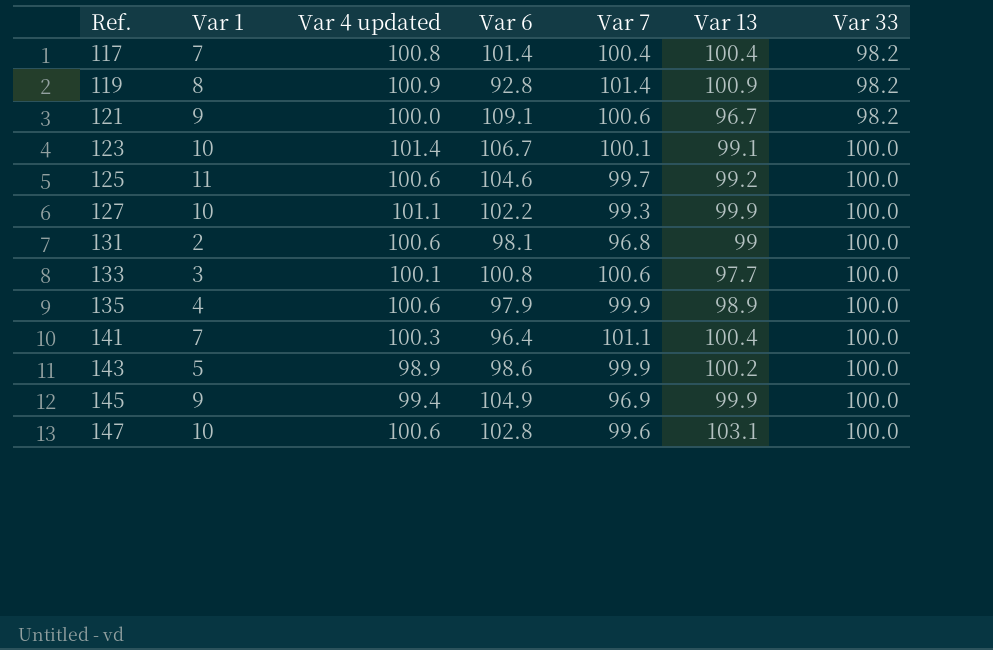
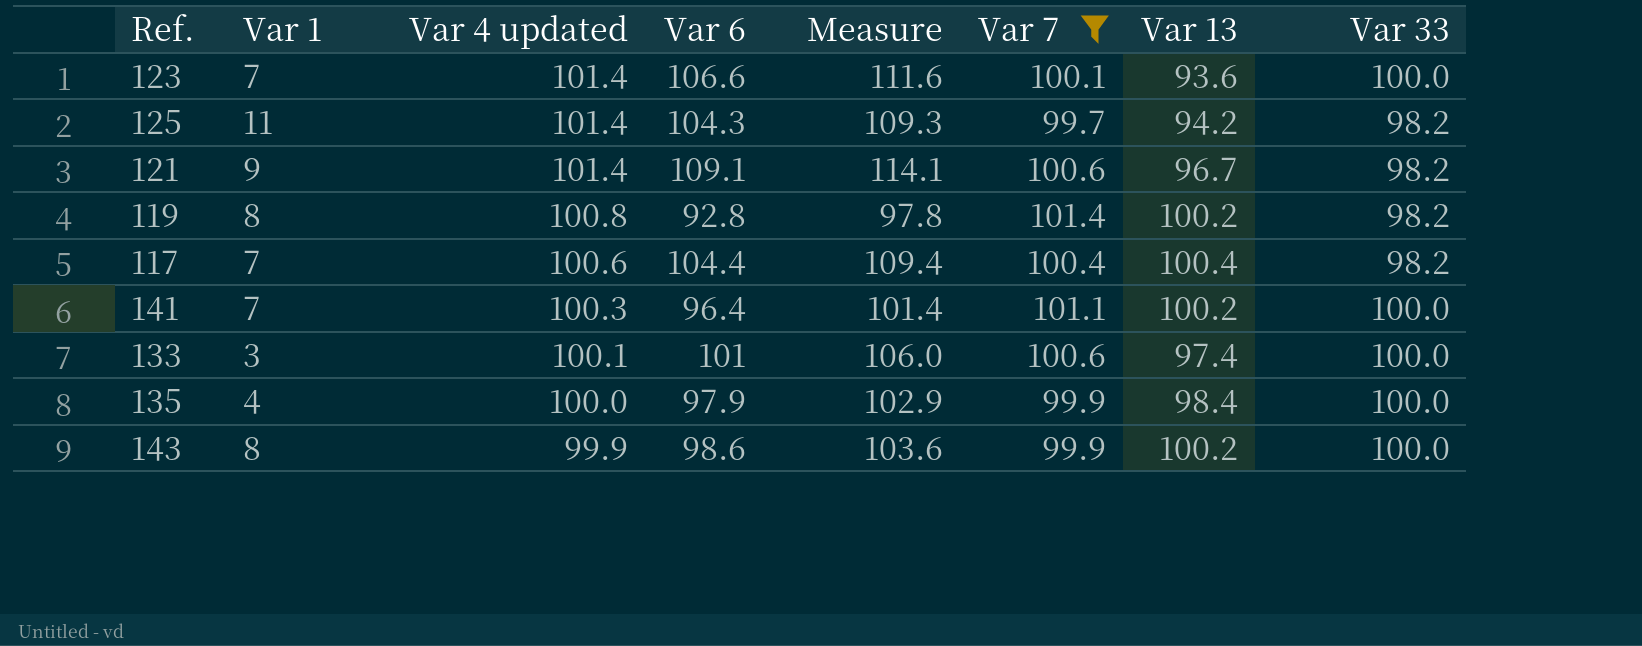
filter: none -> Var 7 >= 99.7
row order: Ref. ascending -> Var 4 updated descending
column Measure | formula: none -> [Var 6] + 5
123 | Var 1: 10 -> 7
123 | Var 6: 106.7 -> 106.6
123 | Var 13: 99.1 -> 93.6
125 | Var 4 updated: 100.6 -> 101.4
125 | Var 6: 104.6 -> 104.3
125 | Var 13: 99.2 -> 94.2
125 | Var 33: 100.0 -> 98.2
121 | Var 4 updated: 100.0 -> 101.4
119 | Var 4 updated: 100.9 -> 100.8
119 | Var 13: 100.9 -> 100.2
117 | Var 4 updated: 100.8 -> 100.6
117 | Var 6: 101.4 -> 104.4
141 | Var 13: 100.4 -> 100.2
133 | Var 6: 100.8 -> 101
133 | Var 13: 97.7 -> 97.4
135 | Var 4 updated: 100.6 -> 100.0
135 | Var 13: 98.9 -> 98.4
143 | Var 1: 5 -> 8
143 | Var 4 updated: 98.9 -> 99.9

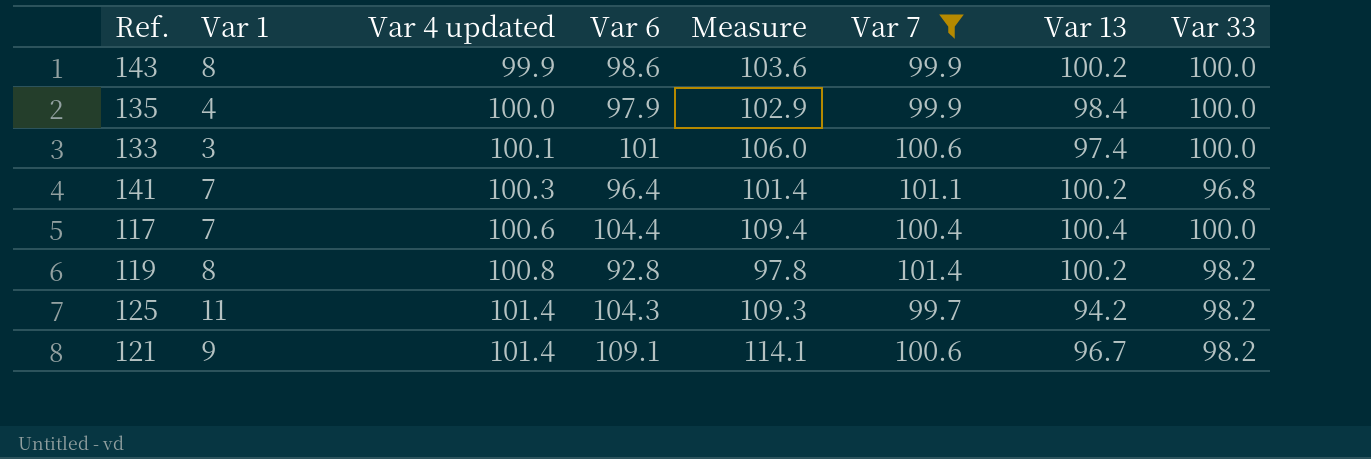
row order: Var 4 updated descending -> Var 4 updated ascending
row 123: 7 | 101.4 | 106.6 | 111.6 | 100.1 | 93.6 | 100.0 -> none
141 | Var 33: 100.0 -> 96.8
117 | Var 33: 98.2 -> 100.0

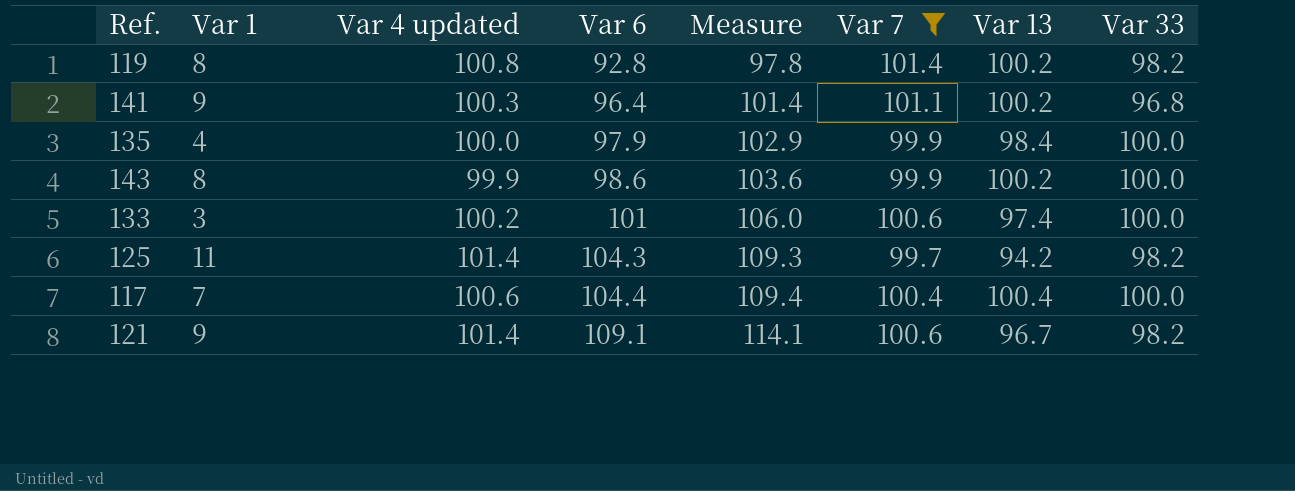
row order: Var 4 updated ascending -> Var 6 ascending
141 | Var 1: 7 -> 9
133 | Var 4 updated: 100.1 -> 100.2

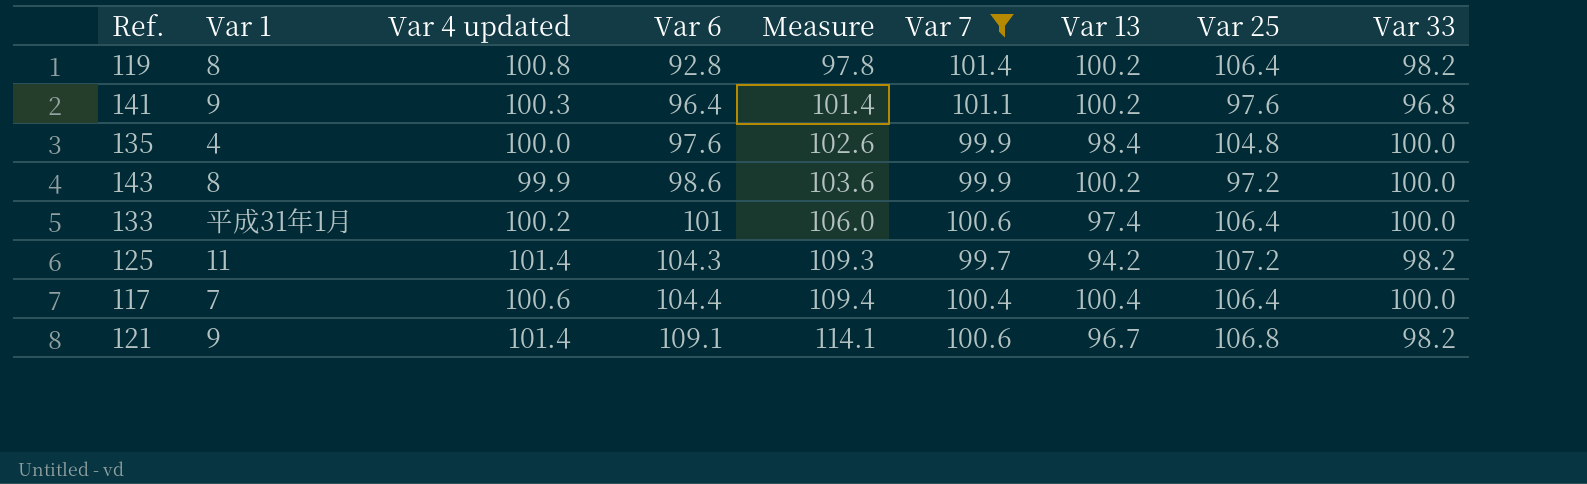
column Var 25 | position: none -> 8
135 | Var 6: 97.9 -> 97.6
135 | Measure: 102.9 -> 102.6
133 | Var 1: 3 -> 平成31年1月

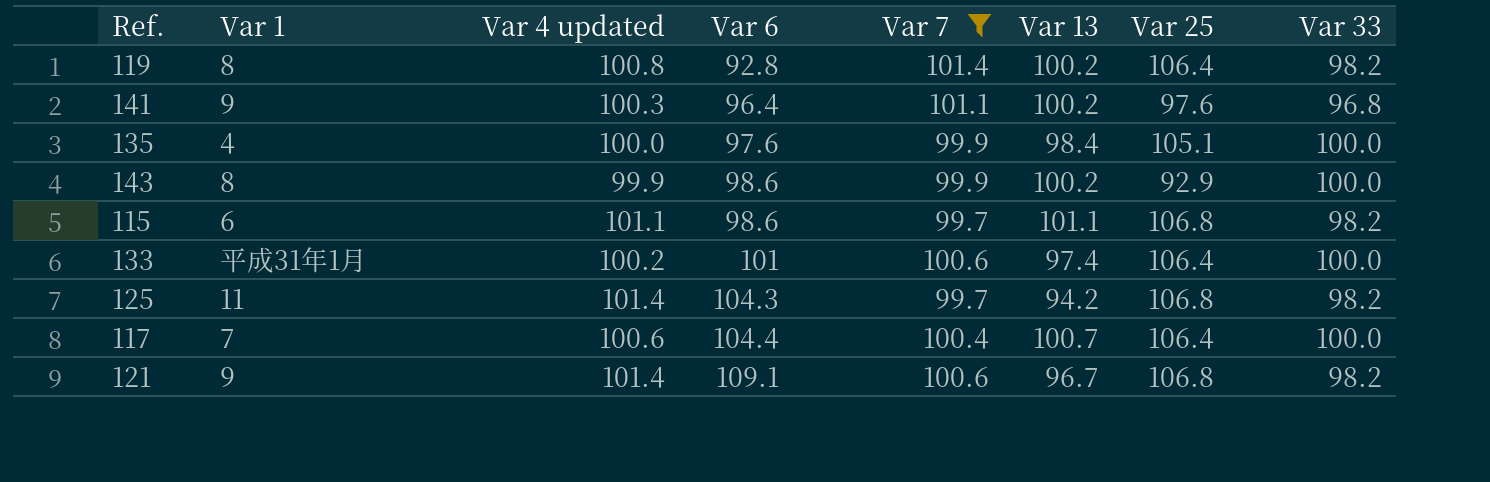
column Measure | formula: [Var 6] + 5 -> none
135 | Var 25: 104.8 -> 105.1
143 | Var 25: 97.2 -> 92.9
row 115: none -> 6 | 101.1 | 98.6 | 99.7 | 101.1 | 106.8 | 98.2
125 | Var 25: 107.2 -> 106.8
117 | Var 13: 100.4 -> 100.7

